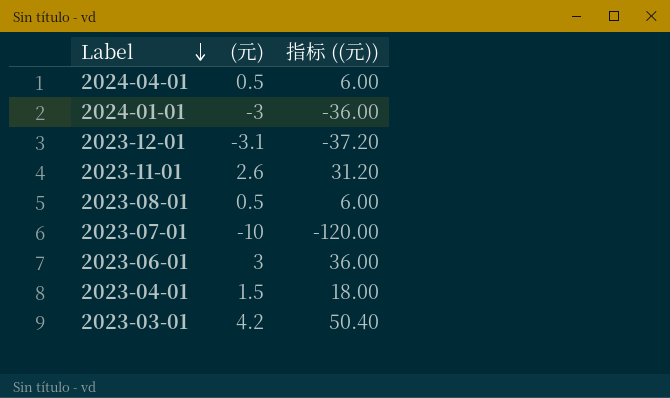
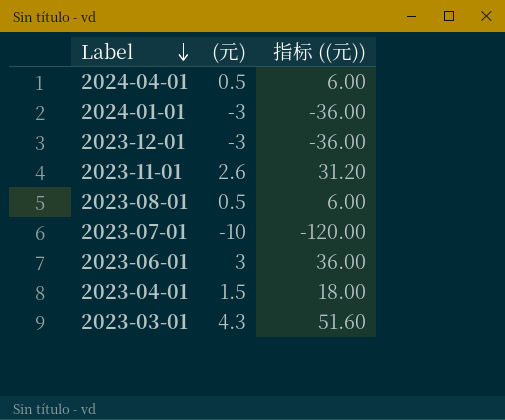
2023-12-01 | (元): -3.1 -> -3
2023-12-01 | 指标 ((元)): -37.20 -> -36.00
2023-03-01 | (元): 4.2 -> 4.3
2023-03-01 | 指标 ((元)): 50.40 -> 51.60

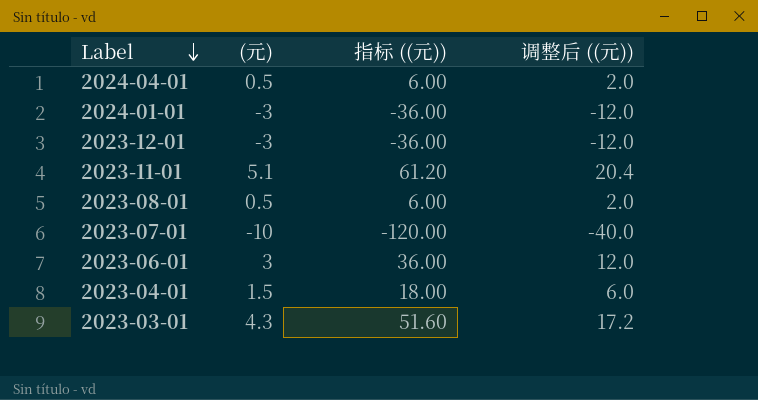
column 调整后 ((元)) | formula: none -> [(元)] * 4
2023-11-01 | (元): 2.6 -> 5.1
2023-11-01 | 指标 ((元)): 31.20 -> 61.20

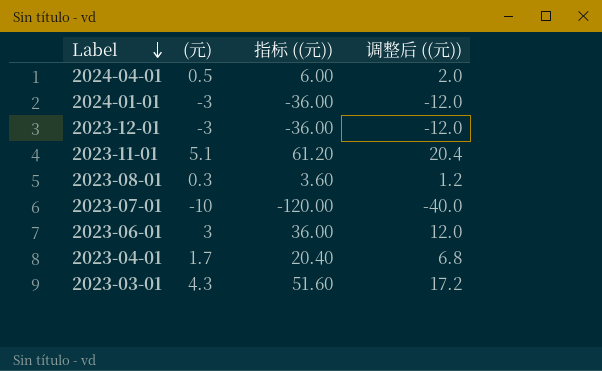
2023-08-01 | (元): 0.5 -> 0.3
2023-08-01 | 指标 ((元)): 6.00 -> 3.60
2023-08-01 | 调整后 ((元)): 2.0 -> 1.2
2023-04-01 | (元): 1.5 -> 1.7
2023-04-01 | 指标 ((元)): 18.00 -> 20.40
2023-04-01 | 调整后 ((元)): 6.0 -> 6.8

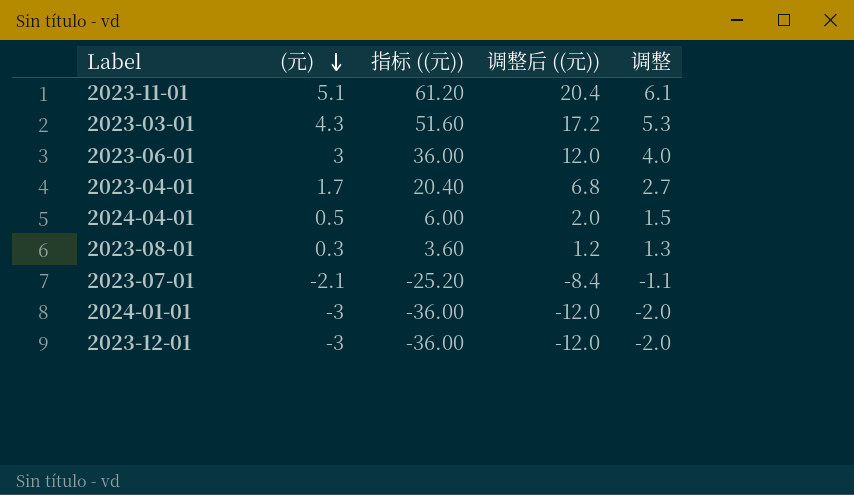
row order: Label descending -> (元) descending
column 调整 | formula: none -> [(元)] + 1
2023-07-01 | (元): -10 -> -2.1
2023-07-01 | 指标 ((元)): -120.00 -> -25.20
2023-07-01 | 调整后 ((元)): -40.0 -> -8.4

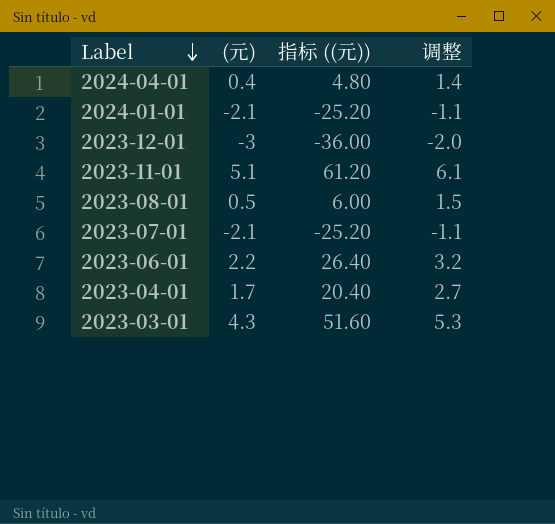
row order: (元) descending -> Label descending
column 调整后 ((元)) | formula: [(元)] * 4 -> none
2024-04-01 | (元): 0.5 -> 0.4
2024-04-01 | 指标 ((元)): 6.00 -> 4.80
2024-04-01 | 调整: 1.5 -> 1.4
2024-01-01 | (元): -3 -> -2.1
2024-01-01 | 指标 ((元)): -36.00 -> -25.20
2024-01-01 | 调整: -2.0 -> -1.1
2023-08-01 | (元): 0.3 -> 0.5
2023-08-01 | 指标 ((元)): 3.60 -> 6.00
2023-08-01 | 调整: 1.3 -> 1.5
2023-06-01 | (元): 3 -> 2.2
2023-06-01 | 指标 ((元)): 36.00 -> 26.40
2023-06-01 | 调整: 4.0 -> 3.2

